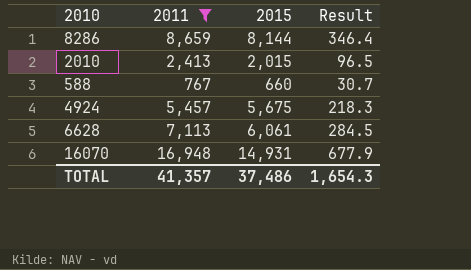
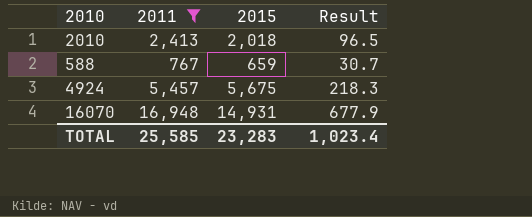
row 8286: 8,659 | 8,144 | 346.4 -> none
row 6628: 7,113 | 6,061 | 284.5 -> none
2010 | 2015: 2,015 -> 2,018
588 | 2015: 660 -> 659
TOTAL | 2011: 41,357 -> 25,585
TOTAL | 2015: 37,486 -> 23,283
TOTAL | Result: 1,654.3 -> 1,023.4

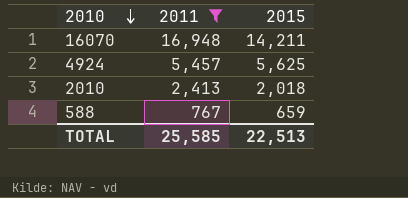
row order: none -> 2010 descending
column Result | formula: [2011] * 0.04 -> none
16070 | 2015: 14,931 -> 14,211
4924 | 2015: 5,675 -> 5,625
TOTAL | 2015: 23,283 -> 22,513

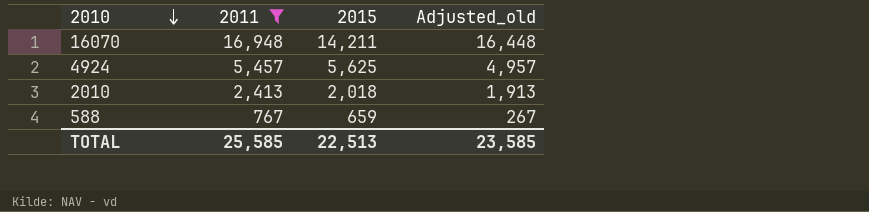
column Adjusted_old | formula: none -> [2011] - 500

